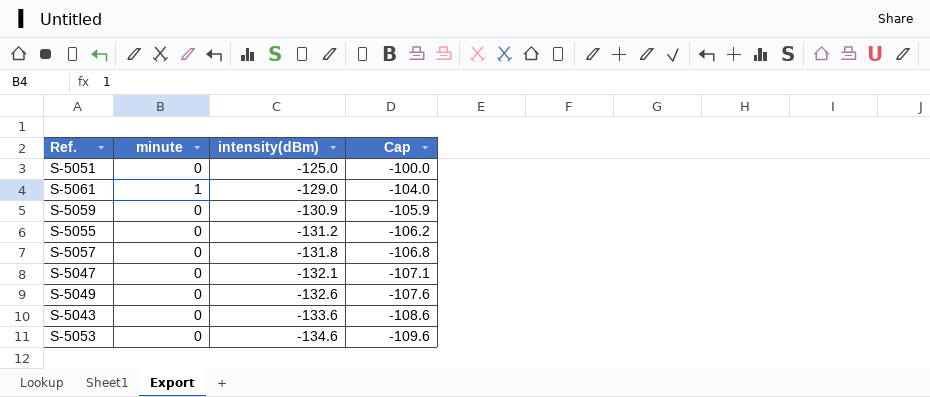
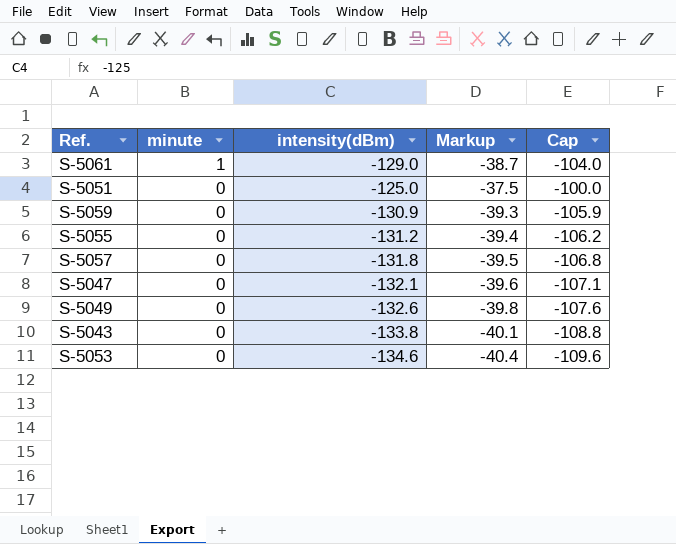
row order: intensity(dBm) descending -> minute descending
column Markup | formula: none -> [intensity(dBm)] * 0.3
S-5043 | intensity(dBm): -133.6 -> -133.8
S-5043 | Cap: -108.6 -> -108.8

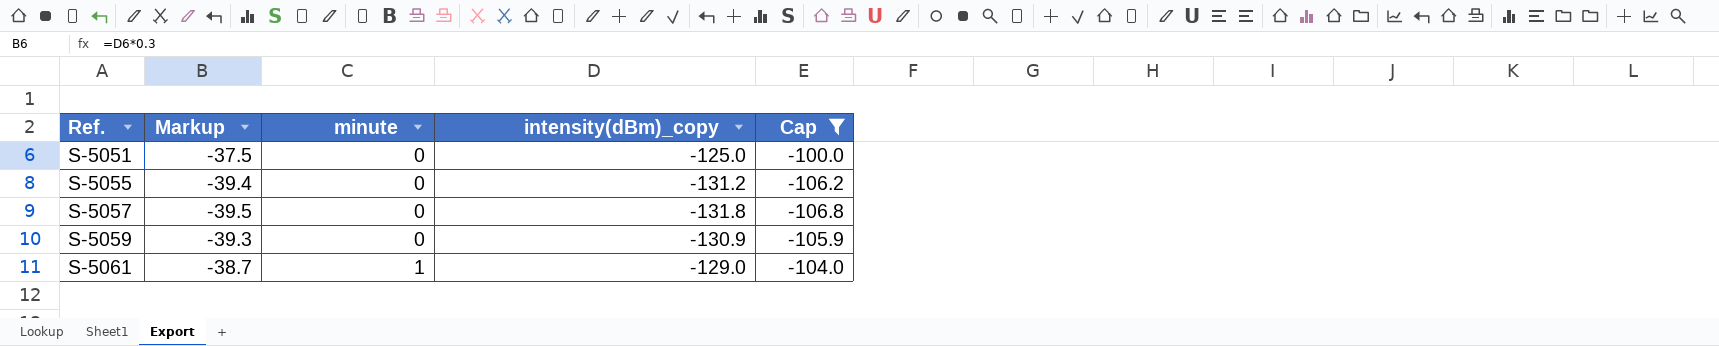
filter: none -> Cap >= -106.8
row order: minute descending -> Ref. ascending
column Markup | position: 4 -> 2
column name: intensity(dBm) -> intensity(dBm)_copy

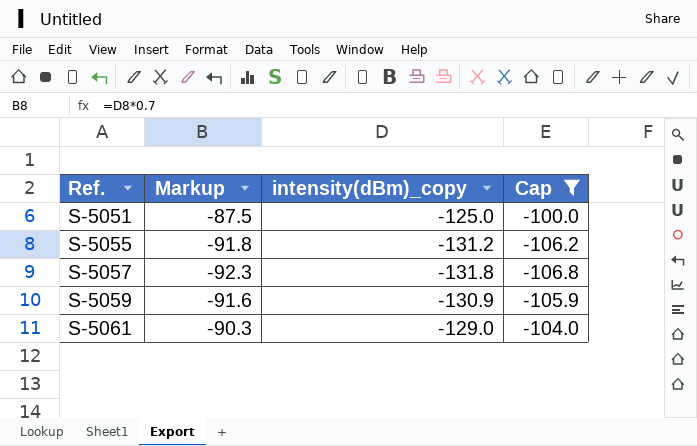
column minute | position: 3 -> none
column Markup | formula: [intensity(dBm)_copy] * 0.3 -> [intensity(dBm)_copy] * 0.7

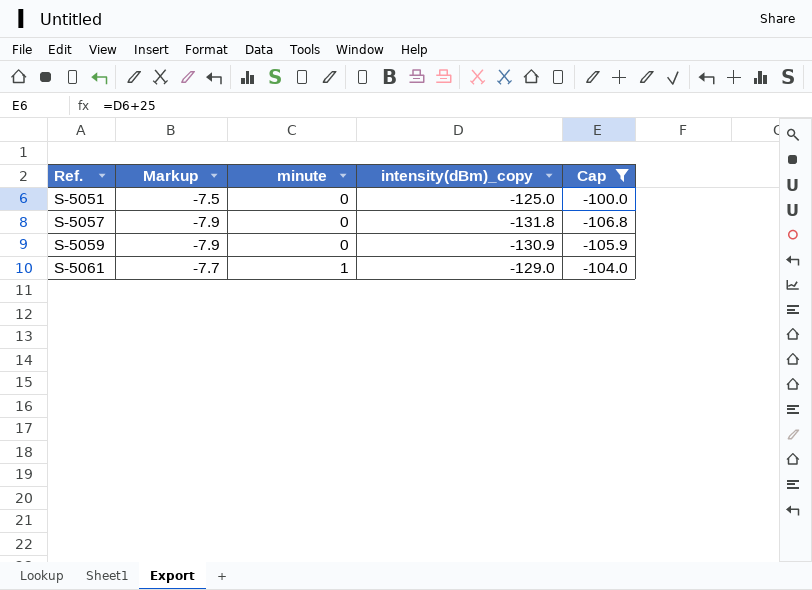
column Markup | formula: [intensity(dBm)_copy] * 0.7 -> [intensity(dBm)_copy] * 0.06
column minute | position: none -> 3
row S-5055: -91.8 | -131.2 | -106.2 -> none

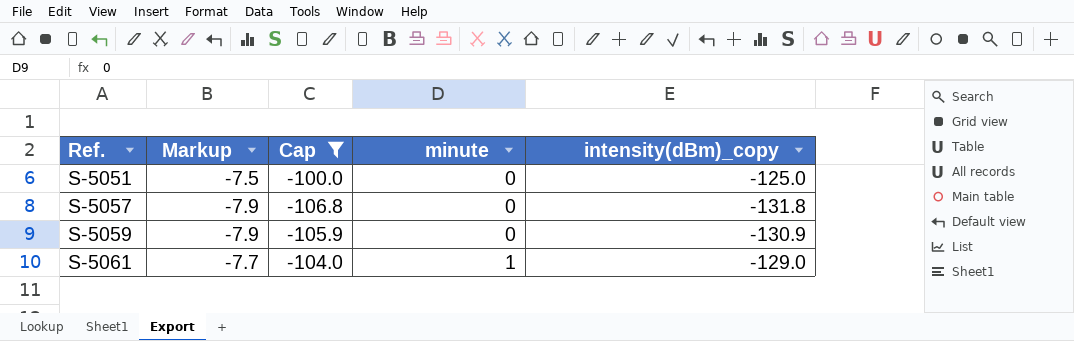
column Cap | position: 5 -> 3

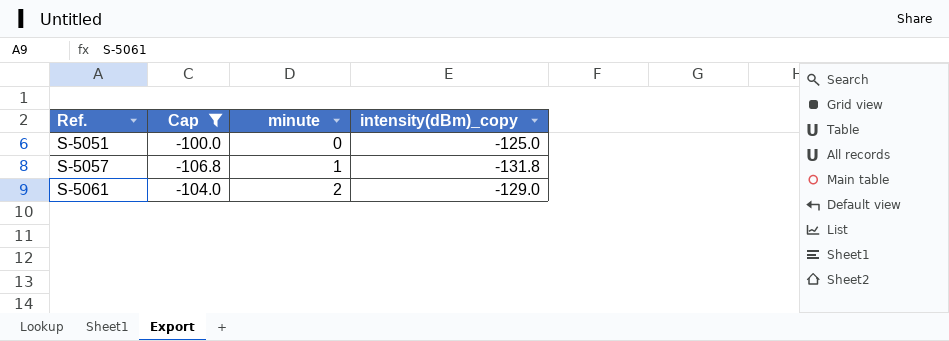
column Markup | formula: [intensity(dBm)_copy] * 0.06 -> none
row S-5059: -7.9 | -105.9 | 0 | -130.9 -> none
S-5057 | minute: 0 -> 1
S-5061 | minute: 1 -> 2

